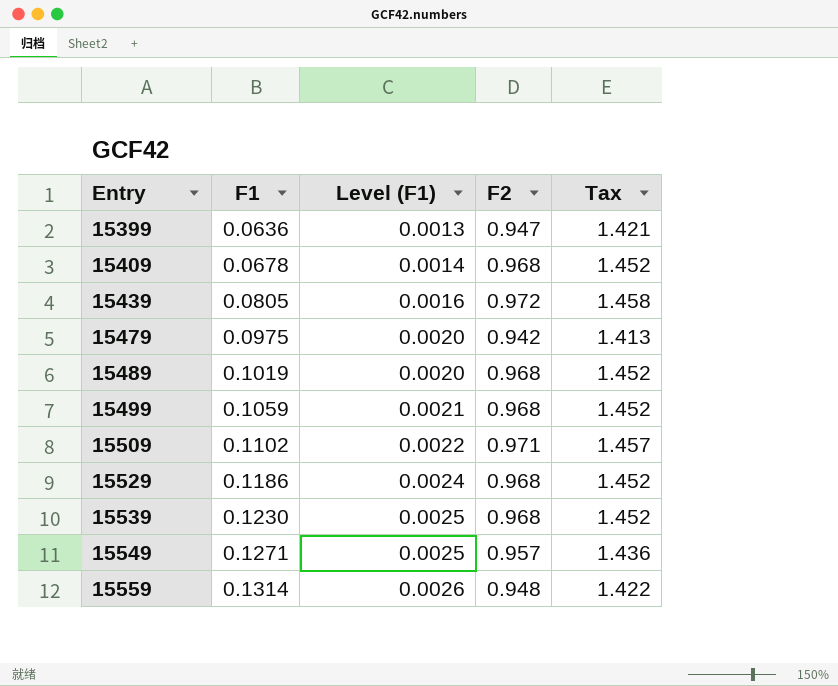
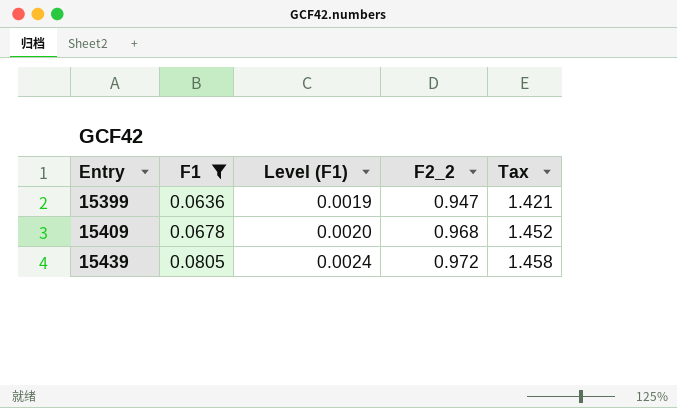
filter: none -> F1 <= 0.0805
column Level (F1) | formula: [F1] * 0.02 -> [F1] * 0.03
column name: F2 -> F2_2

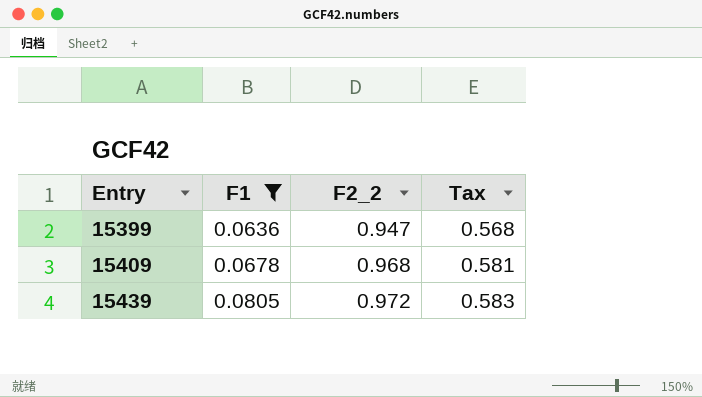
column Level (F1) | formula: [F1] * 0.03 -> none
column Tax | formula: [F2_2] * 1.5 -> [F2_2] * 0.6

